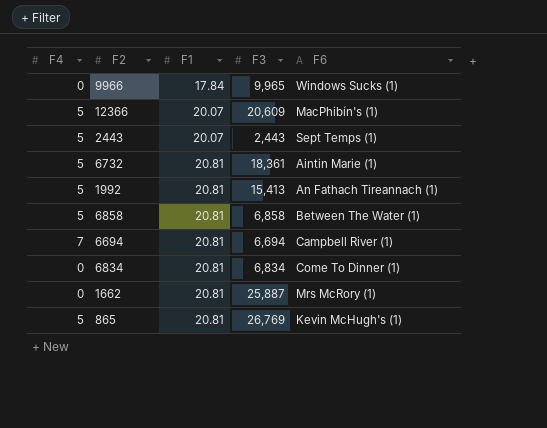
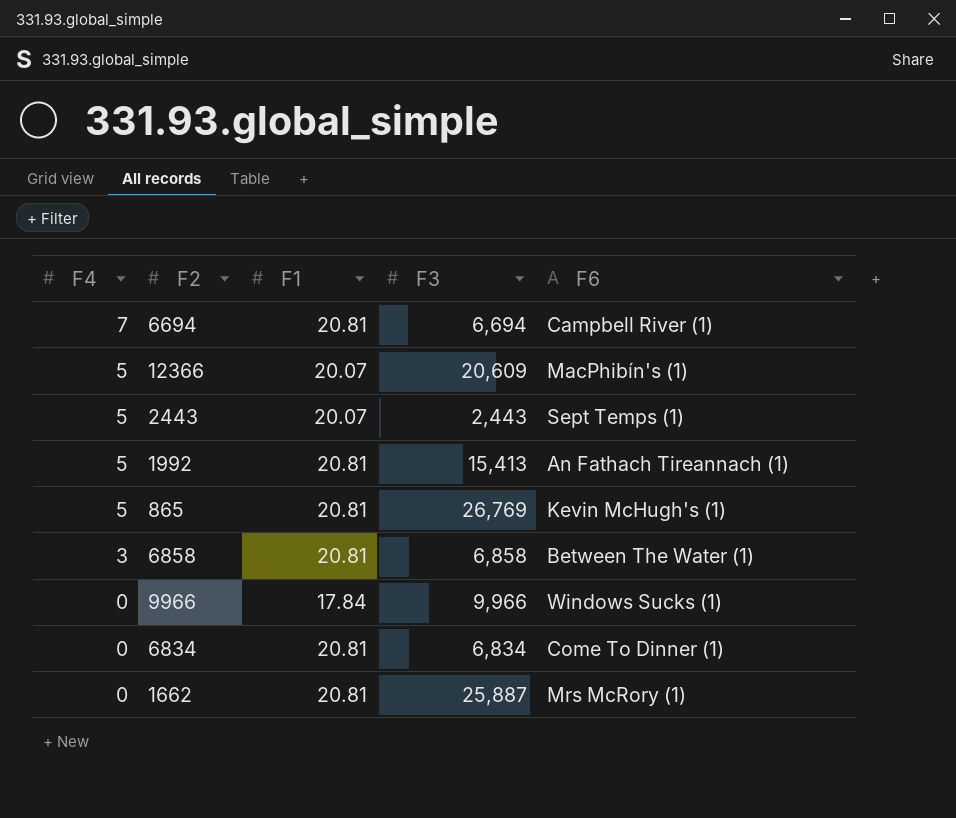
row order: F1 ascending -> F4 descending
row 6732: 5 | 20.81 | 18,361 | Aintin Marie (1) -> none
6858 | F4: 5 -> 3
9966 | F3: 9,965 -> 9,966

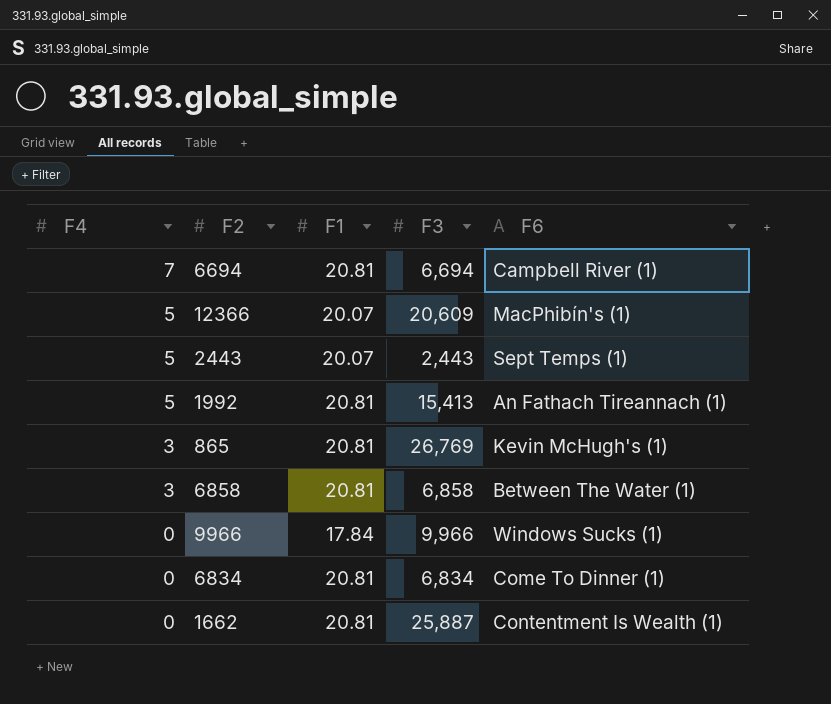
865 | F4: 5 -> 3
1662 | F6: Mrs McRory (1) -> Contentment Is Wealth (1)

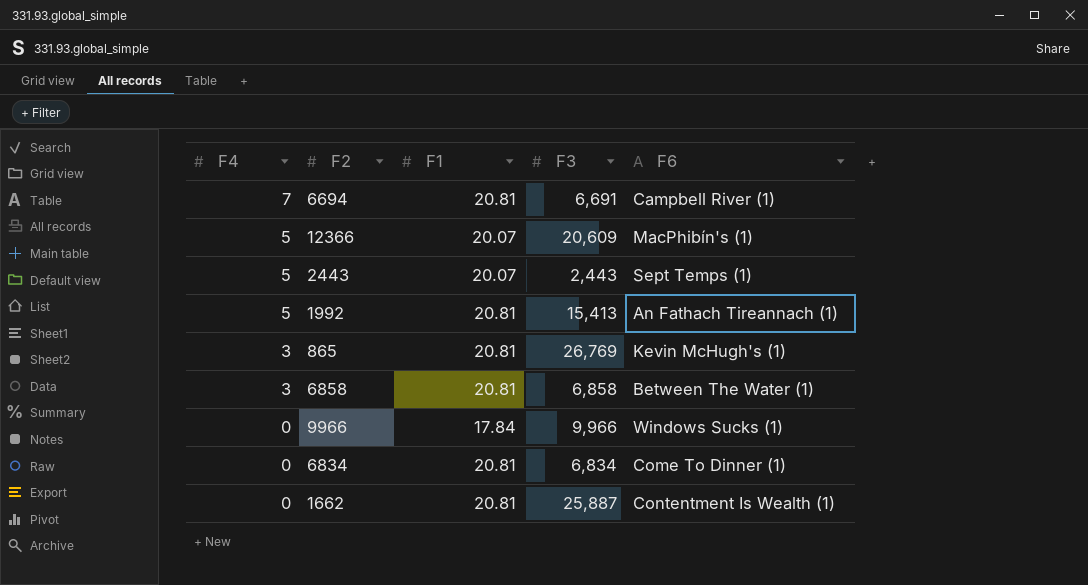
6694 | F3: 6,694 -> 6,691

